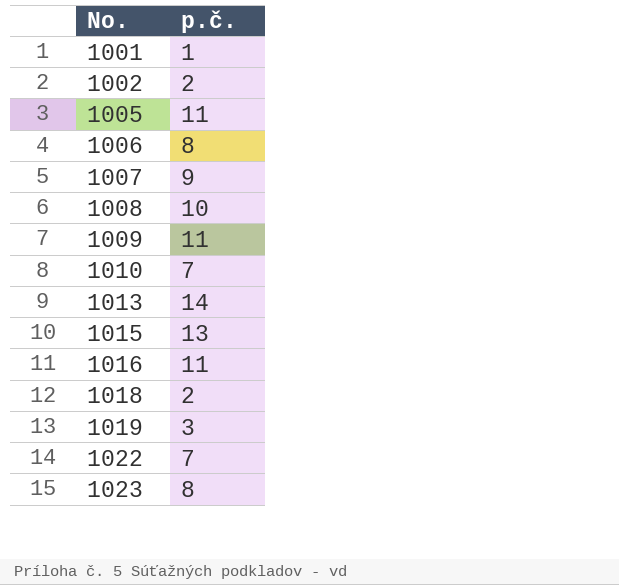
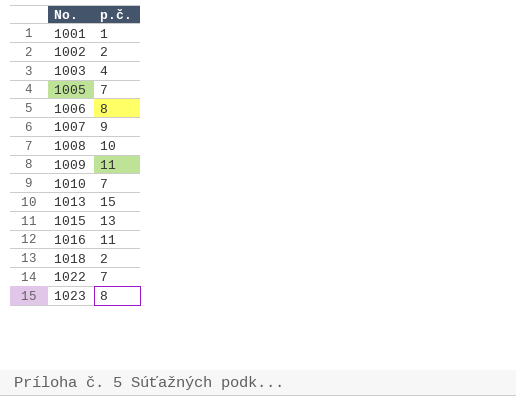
row 1019: 3 -> none
row 1003: none -> 4
1005 | p.č.: 11 -> 7
1013 | p.č.: 14 -> 15

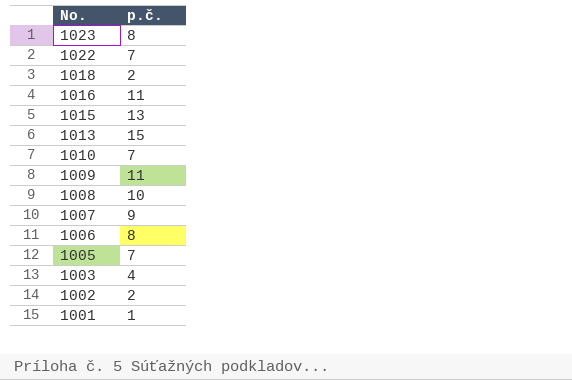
row order: No. ascending -> No. descending

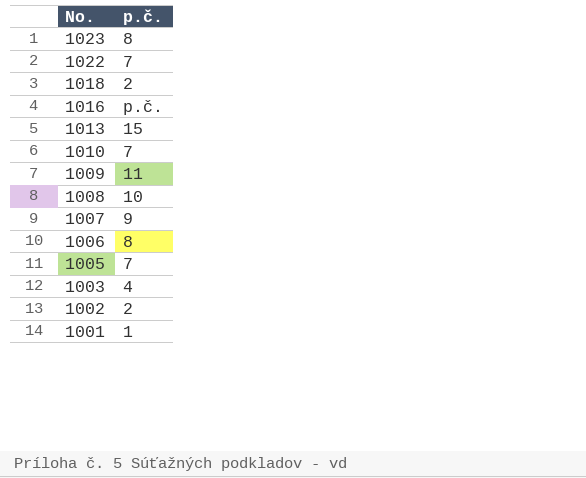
row 1015: 13 -> none
1016 | p.č.: 11 -> p.č.

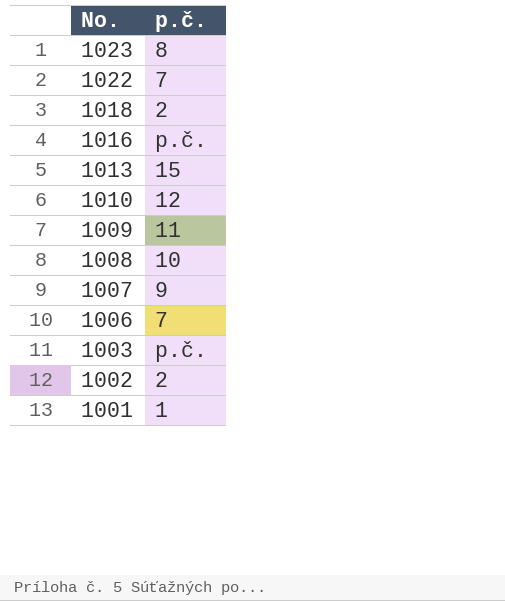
row 1005: 7 -> none
1010 | p.č.: 7 -> 12
1006 | p.č.: 8 -> 7
1003 | p.č.: 4 -> p.č.

